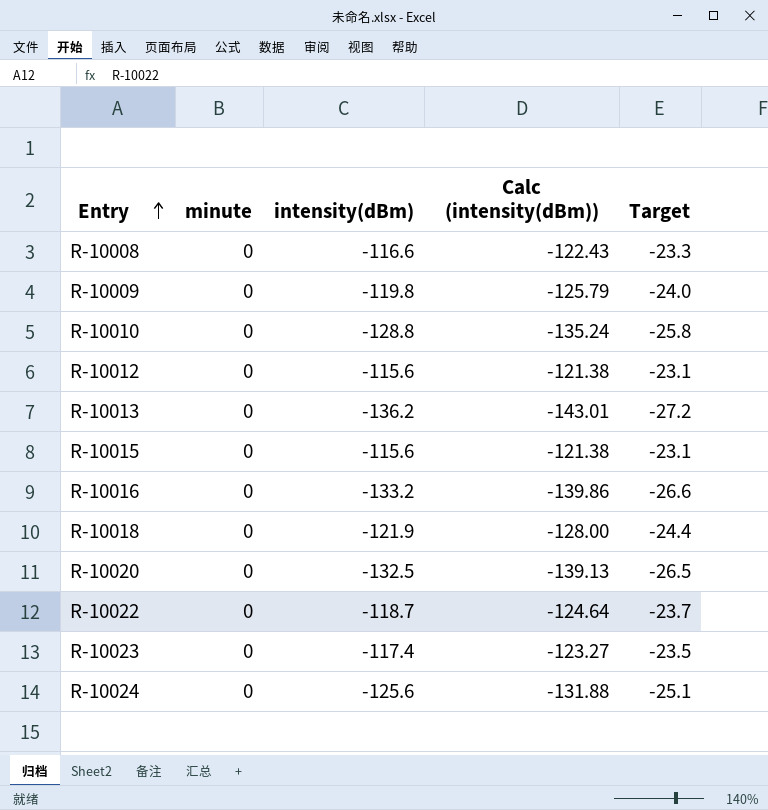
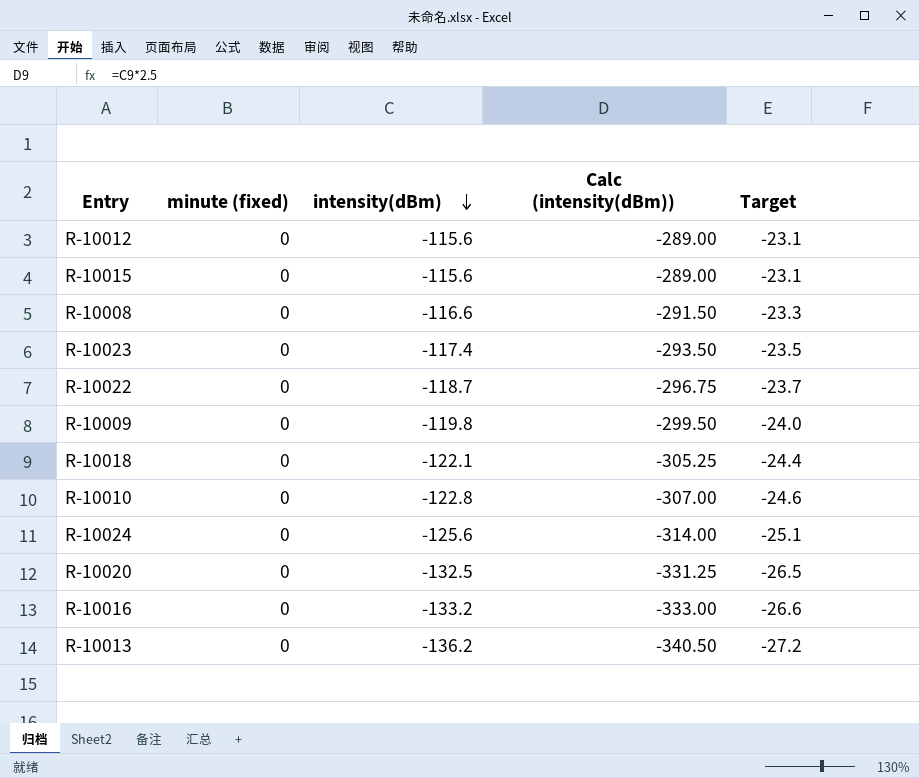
row order: Entry ascending -> intensity(dBm) descending
column name: minute -> minute (fixed)
column Calc (intensity(dBm)) | formula: [intensity(dBm)] * 1.05 -> [intensity(dBm)] * 2.5
R-10018 | intensity(dBm): -121.9 -> -122.1
R-10010 | intensity(dBm): -128.8 -> -122.8
R-10010 | Target: -25.8 -> -24.6

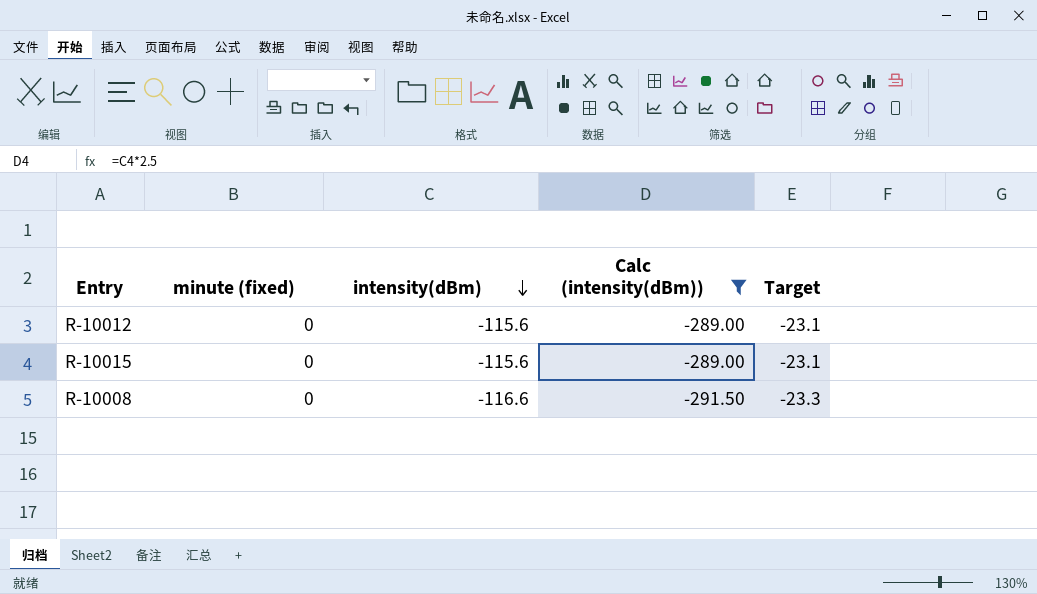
filter: none -> Calc (intensity(dBm)) >= -291.50

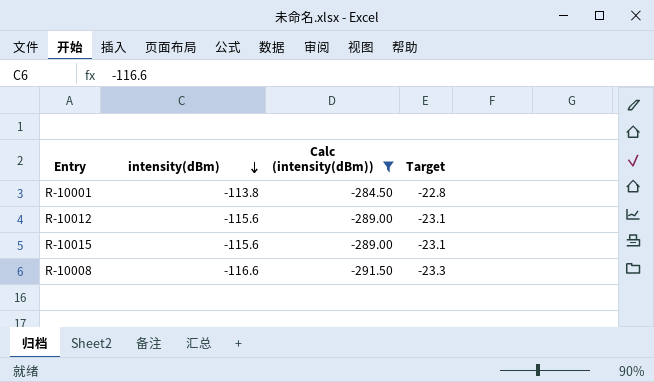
column minute (fixed) | position: 2 -> none
row R-10001: none -> -113.8 | -284.50 | -22.8

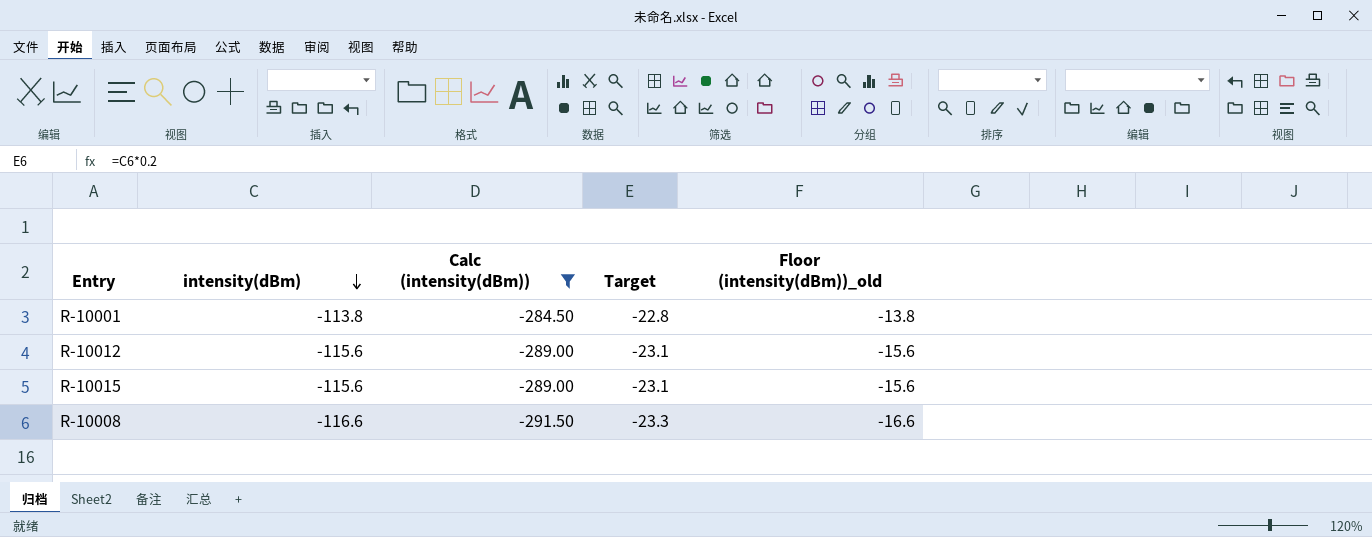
column Floor (intensity(dBm))_old | formula: none -> [intensity(dBm)] + 100

